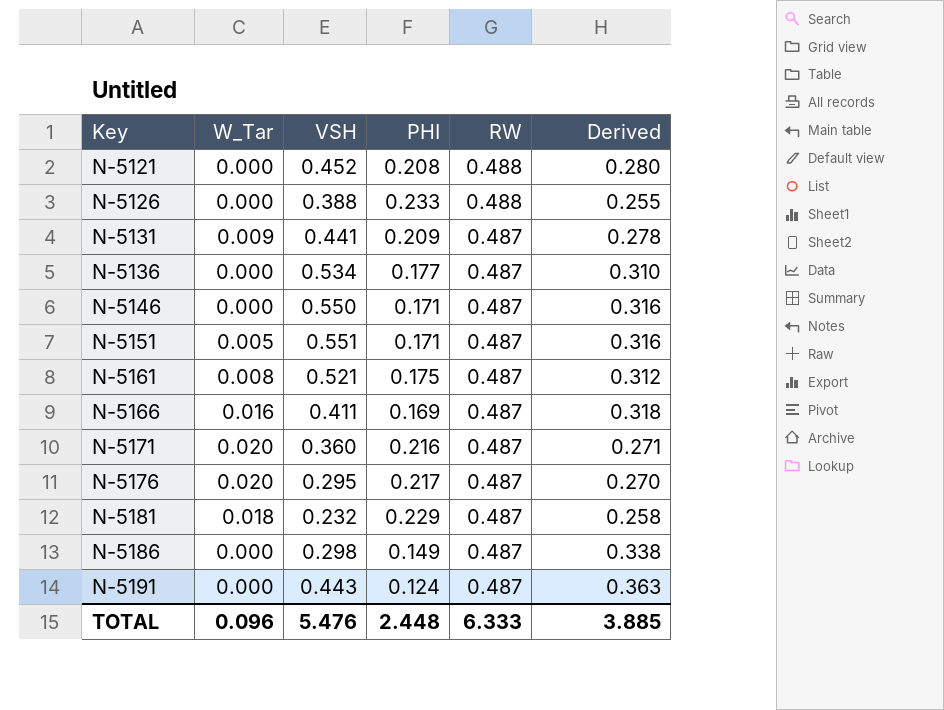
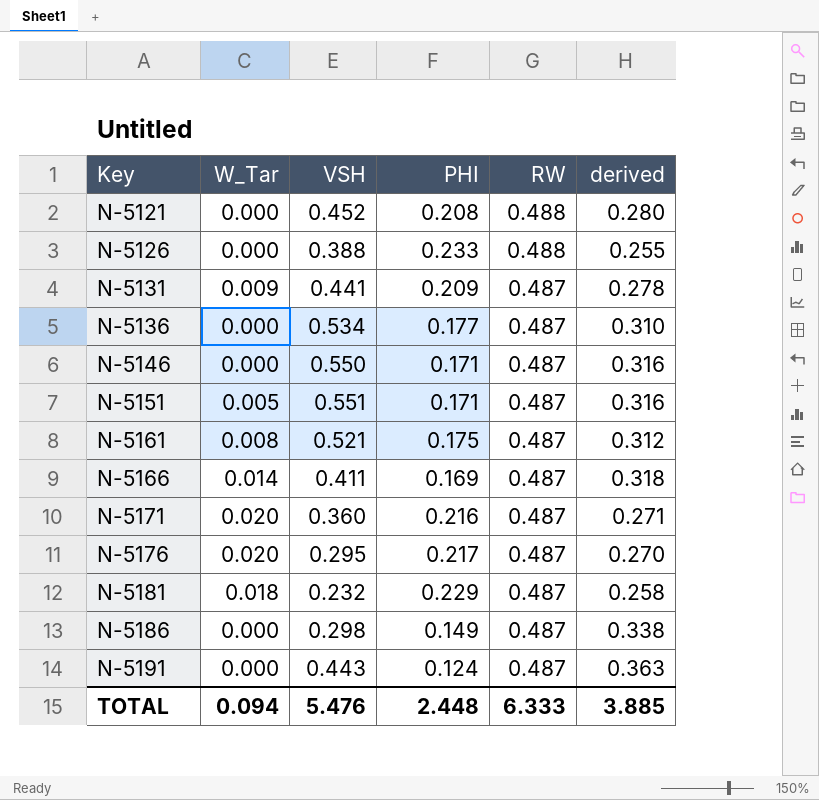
column name: Derived -> derived
N-5166 | W_Tar: 0.016 -> 0.014
TOTAL | W_Tar: 0.096 -> 0.094

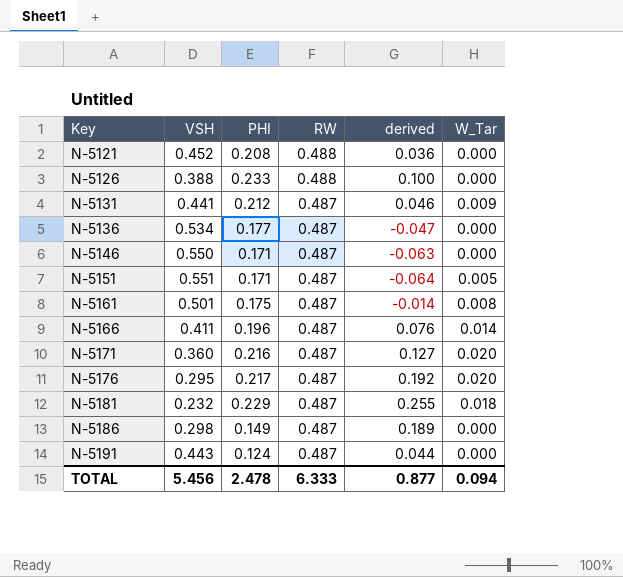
column derived | formula: [RW] - [PHI] -> [RW] - [VSH]
column W_Tar | position: 2 -> 6
N-5131 | PHI: 0.209 -> 0.212
N-5161 | VSH: 0.521 -> 0.501
N-5166 | PHI: 0.169 -> 0.196
TOTAL | VSH: 5.476 -> 5.456
TOTAL | PHI: 2.448 -> 2.478
TOTAL | derived: 3.885 -> 0.877

